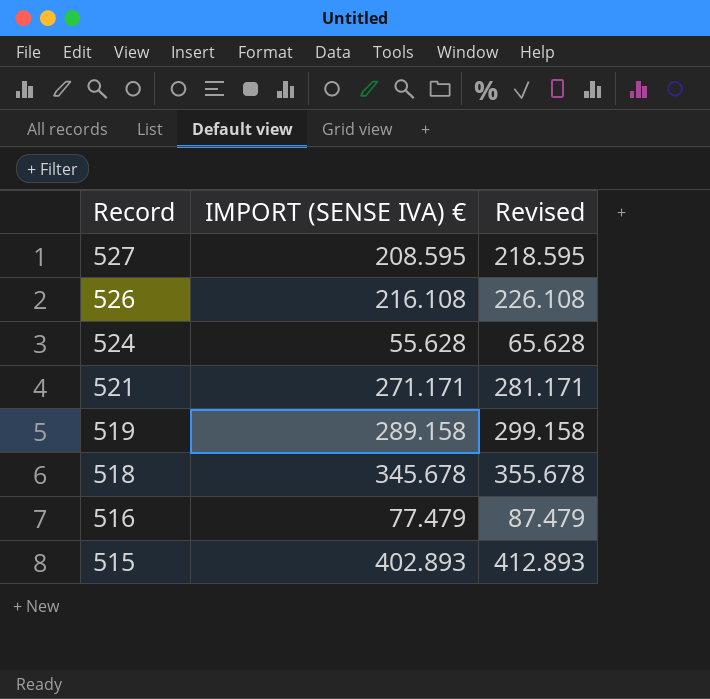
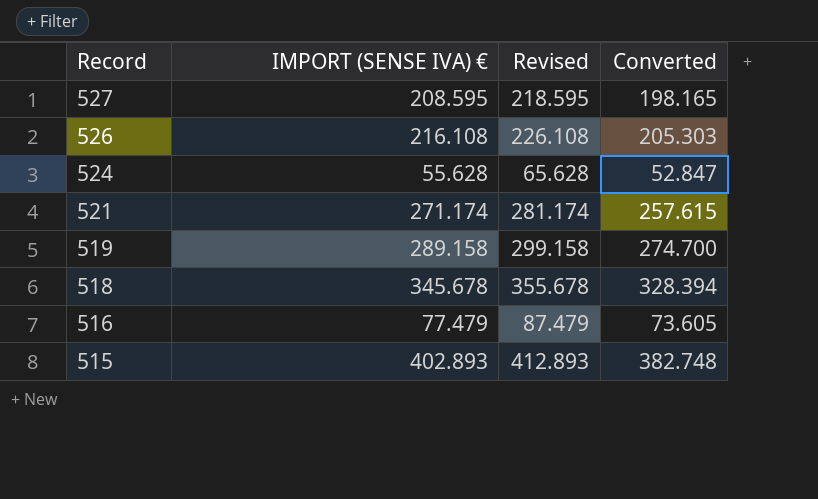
column Converted | formula: none -> [IMPORT (SENSE IVA) €] * 0.95
521 | IMPORT (SENSE IVA) €: 271.171 -> 271.174
521 | Revised: 281.171 -> 281.174

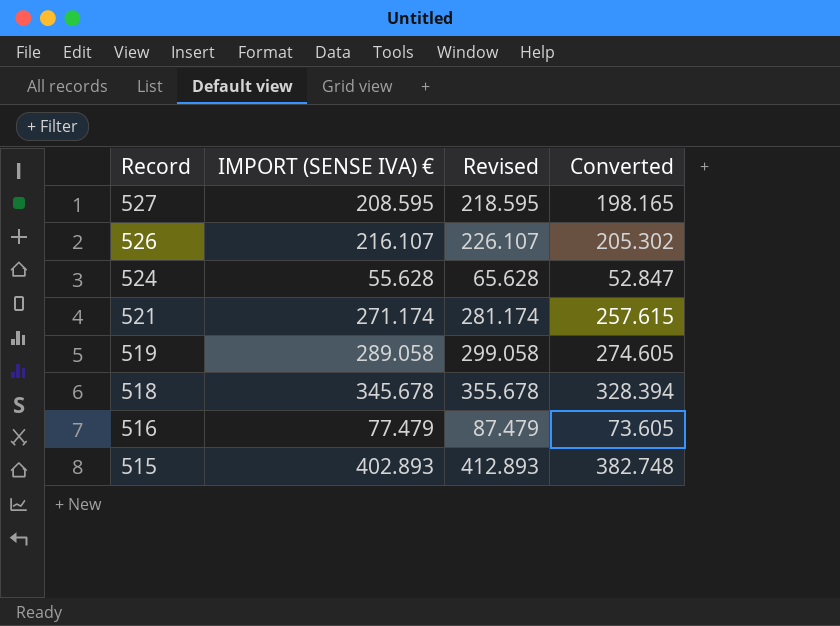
526 | IMPORT (SENSE IVA) €: 216.108 -> 216.107
526 | Revised: 226.108 -> 226.107
526 | Converted: 205.303 -> 205.302
519 | IMPORT (SENSE IVA) €: 289.158 -> 289.058
519 | Revised: 299.158 -> 299.058
519 | Converted: 274.700 -> 274.605

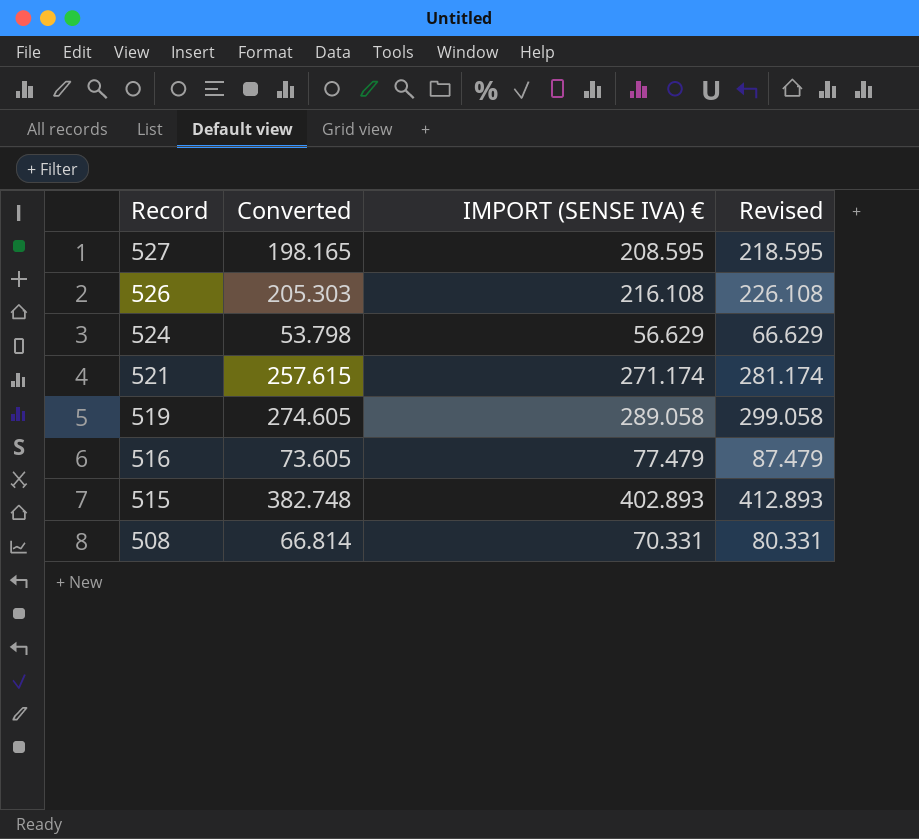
column Converted | position: 4 -> 2
row 518: 345.678 | 355.678 | 328.394 -> none
526 | Converted: 205.302 -> 205.303
526 | IMPORT (SENSE IVA) €: 216.107 -> 216.108
526 | Revised: 226.107 -> 226.108
524 | Converted: 52.847 -> 53.798
524 | IMPORT (SENSE IVA) €: 55.628 -> 56.629
524 | Revised: 65.628 -> 66.629
row 508: none -> 66.814 | 70.331 | 80.331

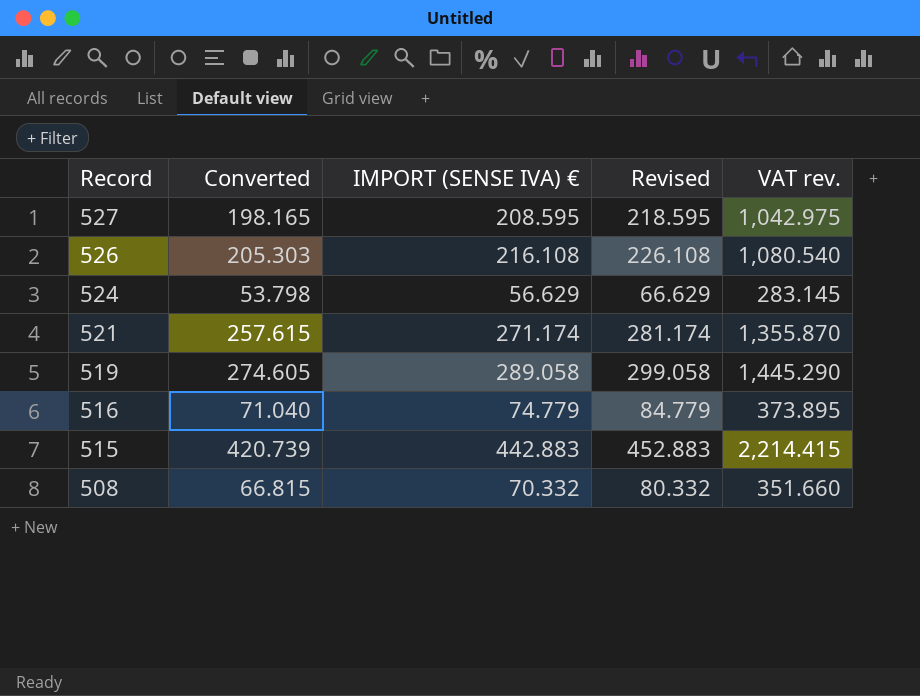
column VAT rev. | formula: none -> [IMPORT (SENSE IVA) €] * 5
516 | Converted: 73.605 -> 71.040
516 | IMPORT (SENSE IVA) €: 77.479 -> 74.779
516 | Revised: 87.479 -> 84.779
515 | Converted: 382.748 -> 420.739
515 | IMPORT (SENSE IVA) €: 402.893 -> 442.883
515 | Revised: 412.893 -> 452.883
508 | Converted: 66.814 -> 66.815
508 | IMPORT (SENSE IVA) €: 70.331 -> 70.332
508 | Revised: 80.331 -> 80.332

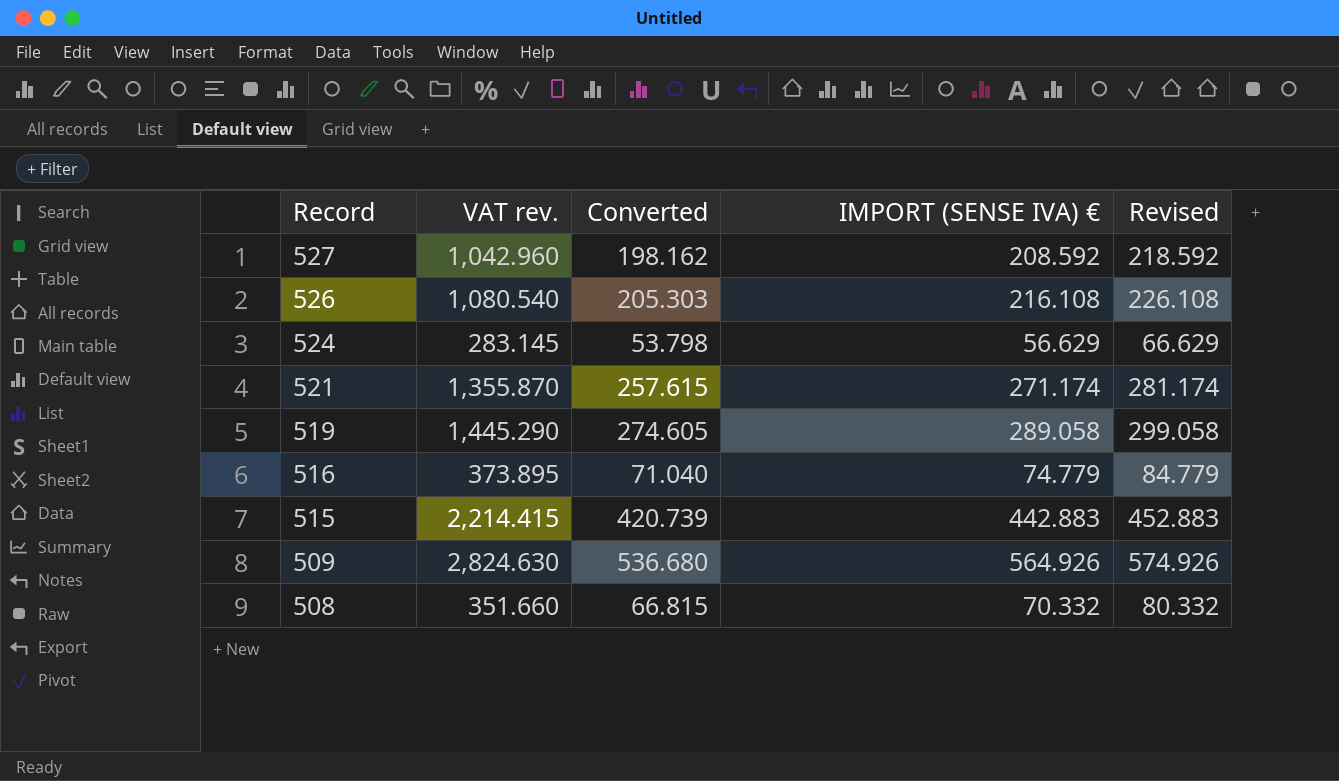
column VAT rev. | position: 5 -> 2
527 | VAT rev.: 1,042.975 -> 1,042.960
527 | Converted: 198.165 -> 198.162
527 | IMPORT (SENSE IVA) €: 208.595 -> 208.592
527 | Revised: 218.595 -> 218.592
row 509: none -> 2,824.630 | 536.680 | 564.926 | 574.926

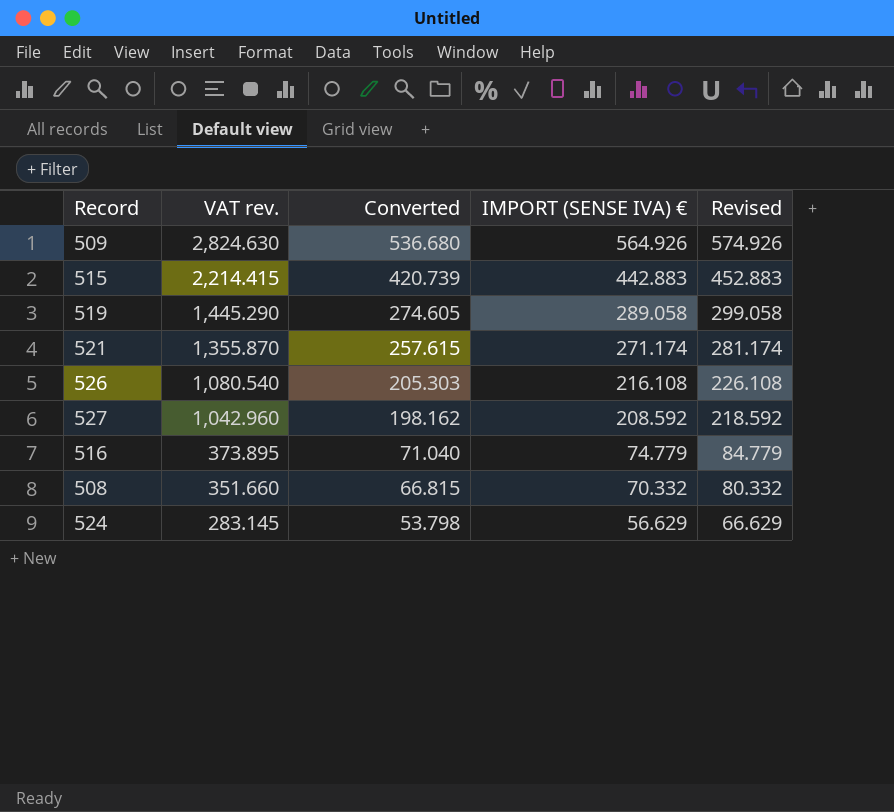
row order: Record descending -> VAT rev. descending

